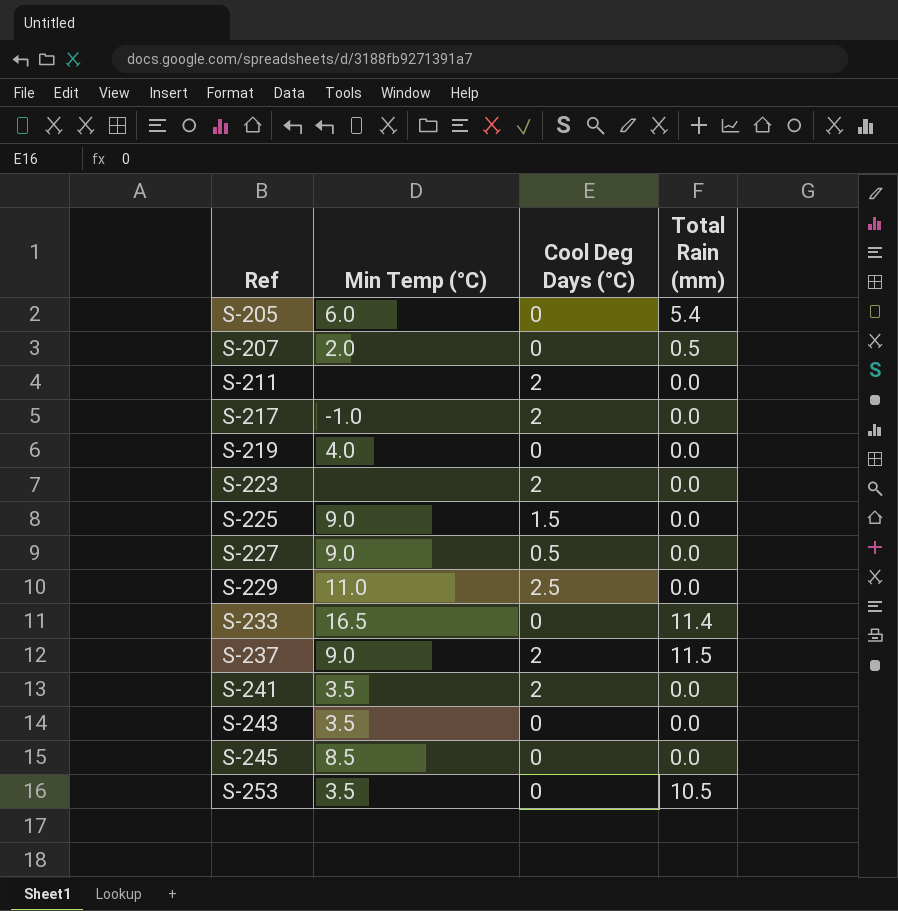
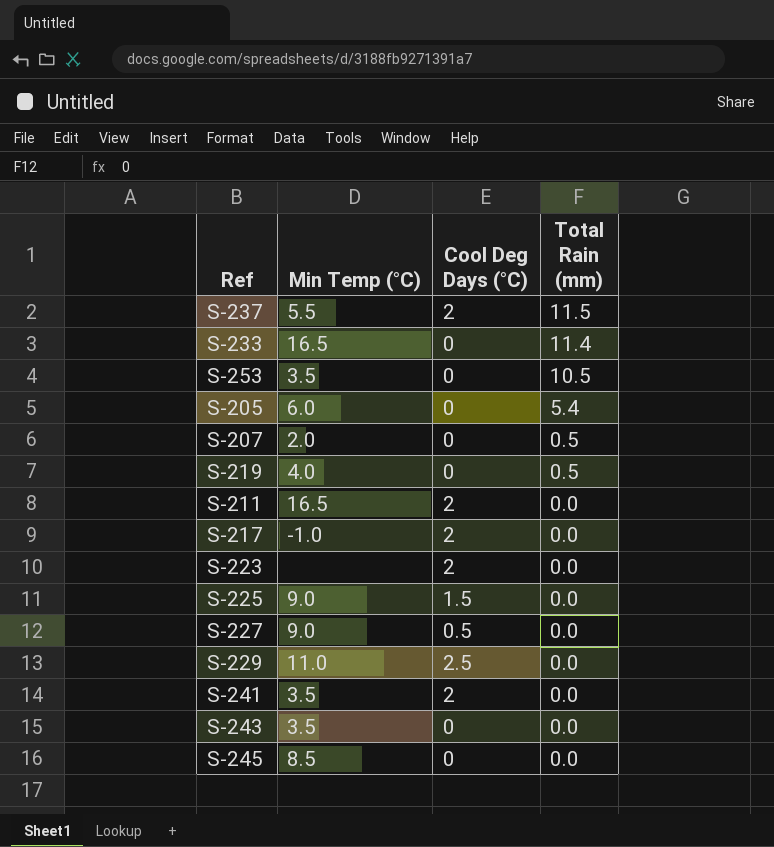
row order: Ref ascending -> Total Rain (mm) descending
S-237 | Min Temp (°C): 9.0 -> 5.5
S-219 | Total Rain (mm): 0.0 -> 0.5
S-211 | Min Temp (°C): none -> 16.5

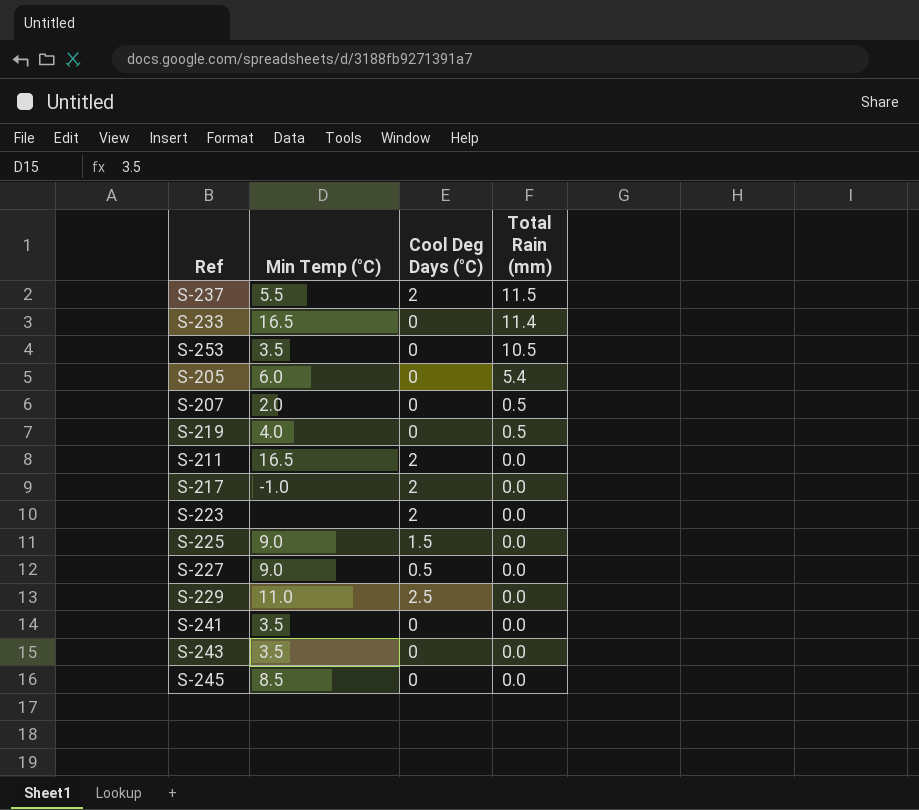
S-241 | Cool Deg Days (°C): 2 -> 0

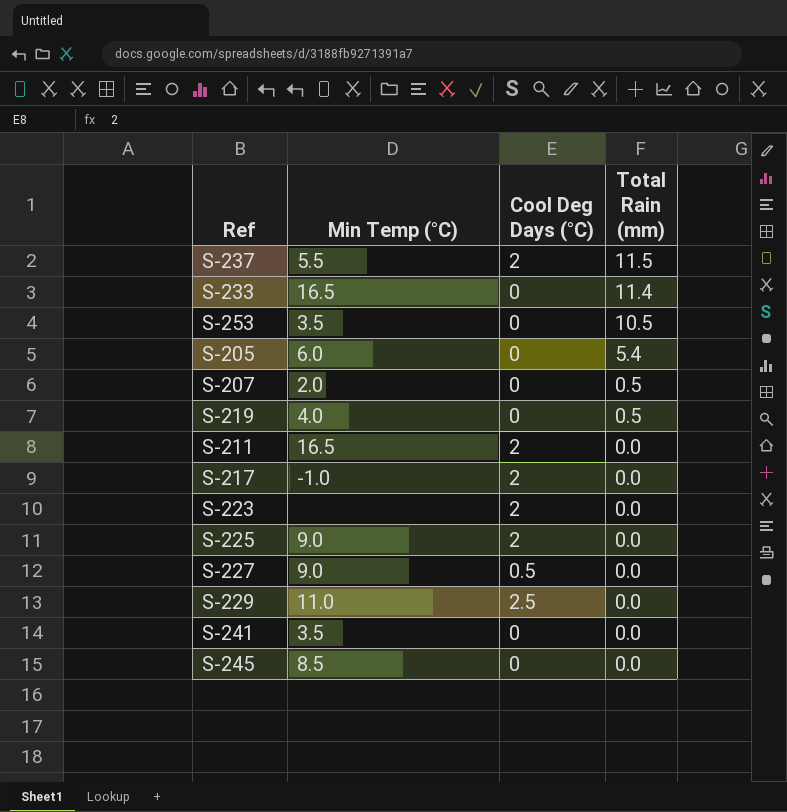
row S-243: 3.5 | 0 | 0.0 -> none
S-225 | Cool Deg Days (°C): 1.5 -> 2

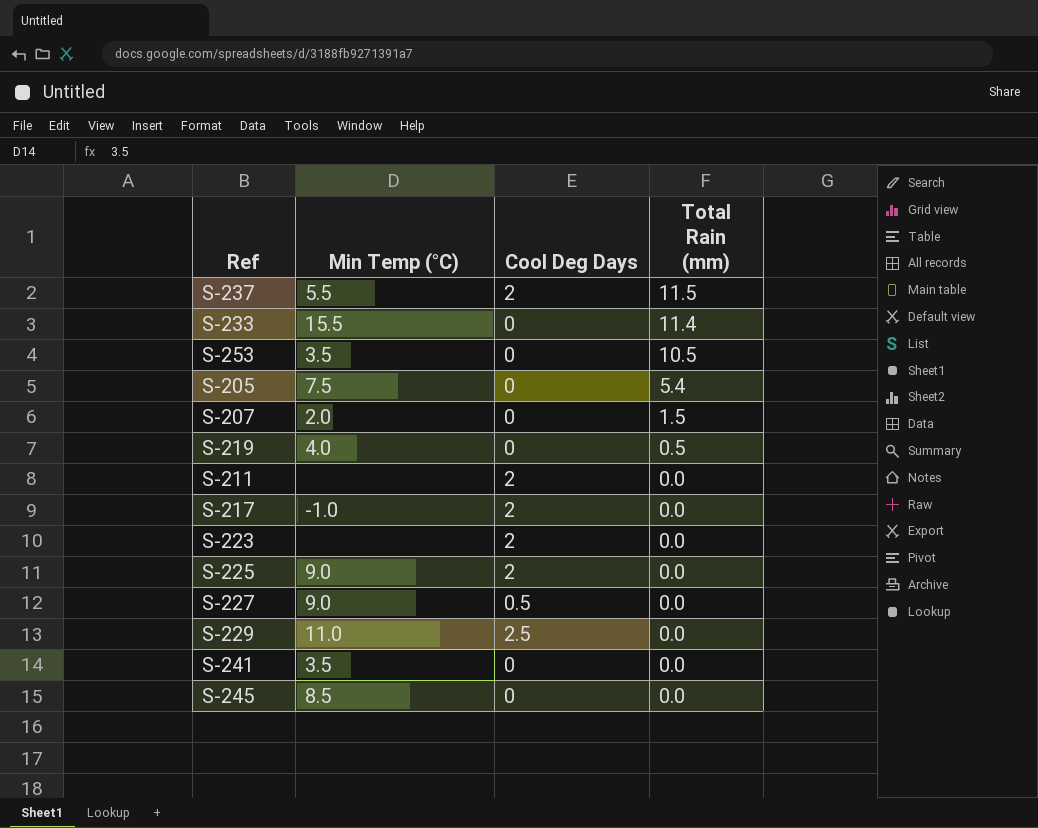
column name: Cool Deg Days (°C) -> Cool Deg Days
S-233 | Min Temp (°C): 16.5 -> 15.5
S-205 | Min Temp (°C): 6.0 -> 7.5
S-207 | Total Rain (mm): 0.5 -> 1.5
S-211 | Min Temp (°C): 16.5 -> none

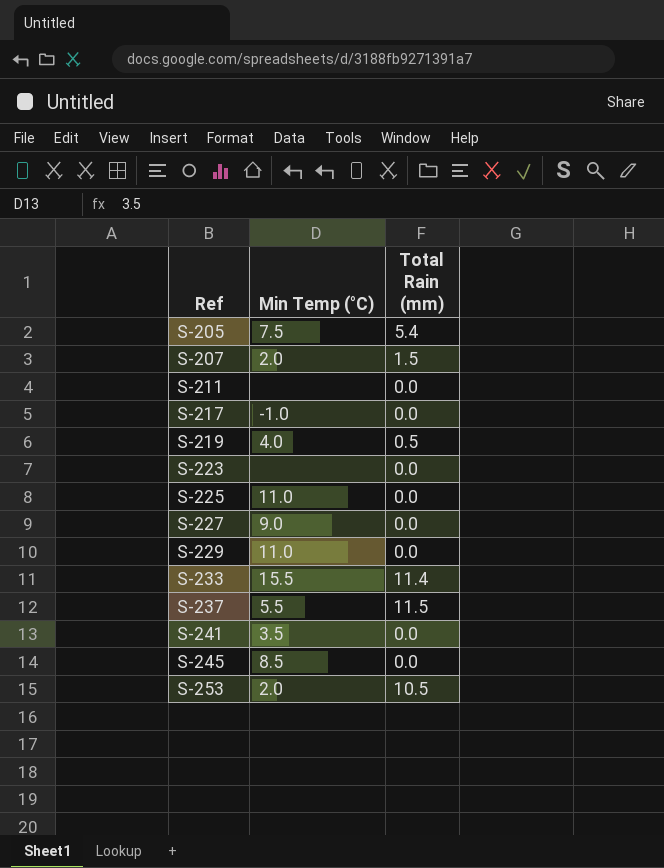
row order: Total Rain (mm) descending -> Ref ascending
column Cool Deg Days | position: 3 -> none
S-225 | Min Temp (°C): 9.0 -> 11.0
S-253 | Min Temp (°C): 3.5 -> 2.0

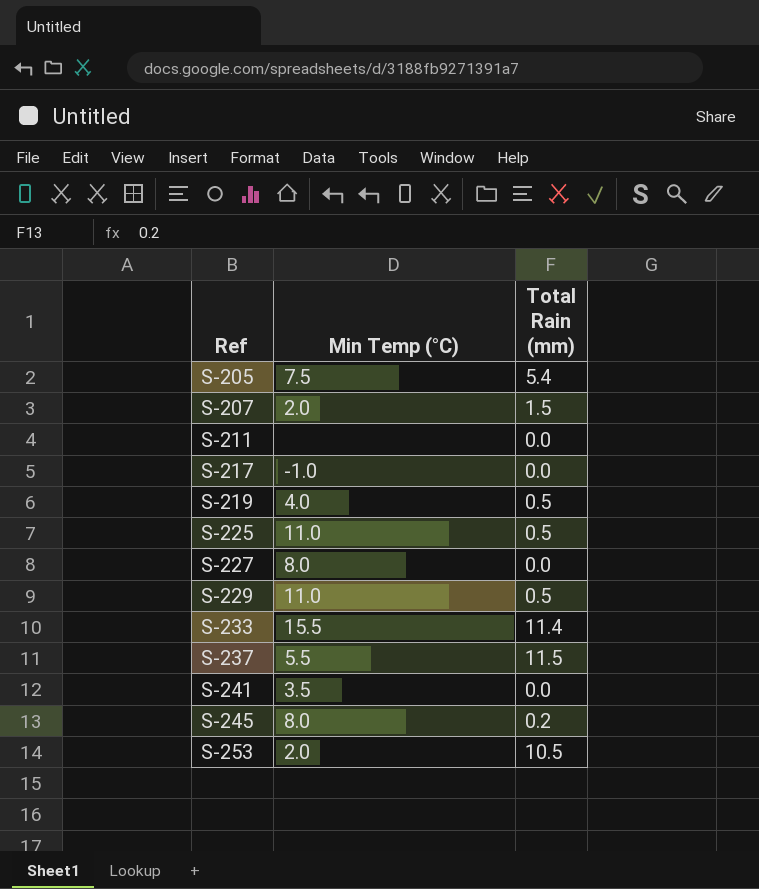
row S-223: none | 0.0 -> none
S-225 | Total Rain (mm): 0.0 -> 0.5
S-227 | Min Temp (°C): 9.0 -> 8.0
S-229 | Total Rain (mm): 0.0 -> 0.5
S-245 | Min Temp (°C): 8.5 -> 8.0
S-245 | Total Rain (mm): 0.0 -> 0.2

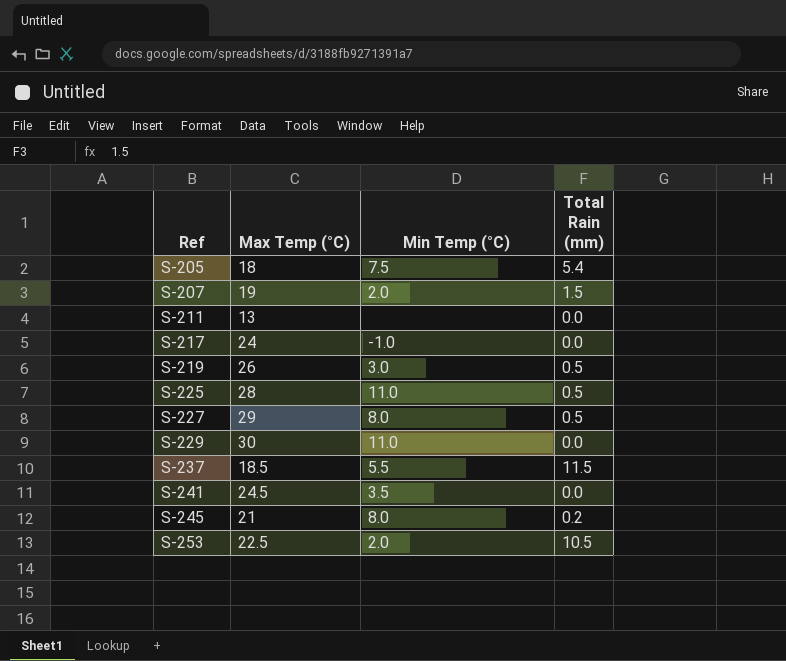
column Max Temp (°C) | position: none -> 2
row S-233: 15.5 | 11.4 -> none
S-219 | Min Temp (°C): 4.0 -> 3.0
S-227 | Total Rain (mm): 0.0 -> 0.5
S-229 | Total Rain (mm): 0.5 -> 0.0

